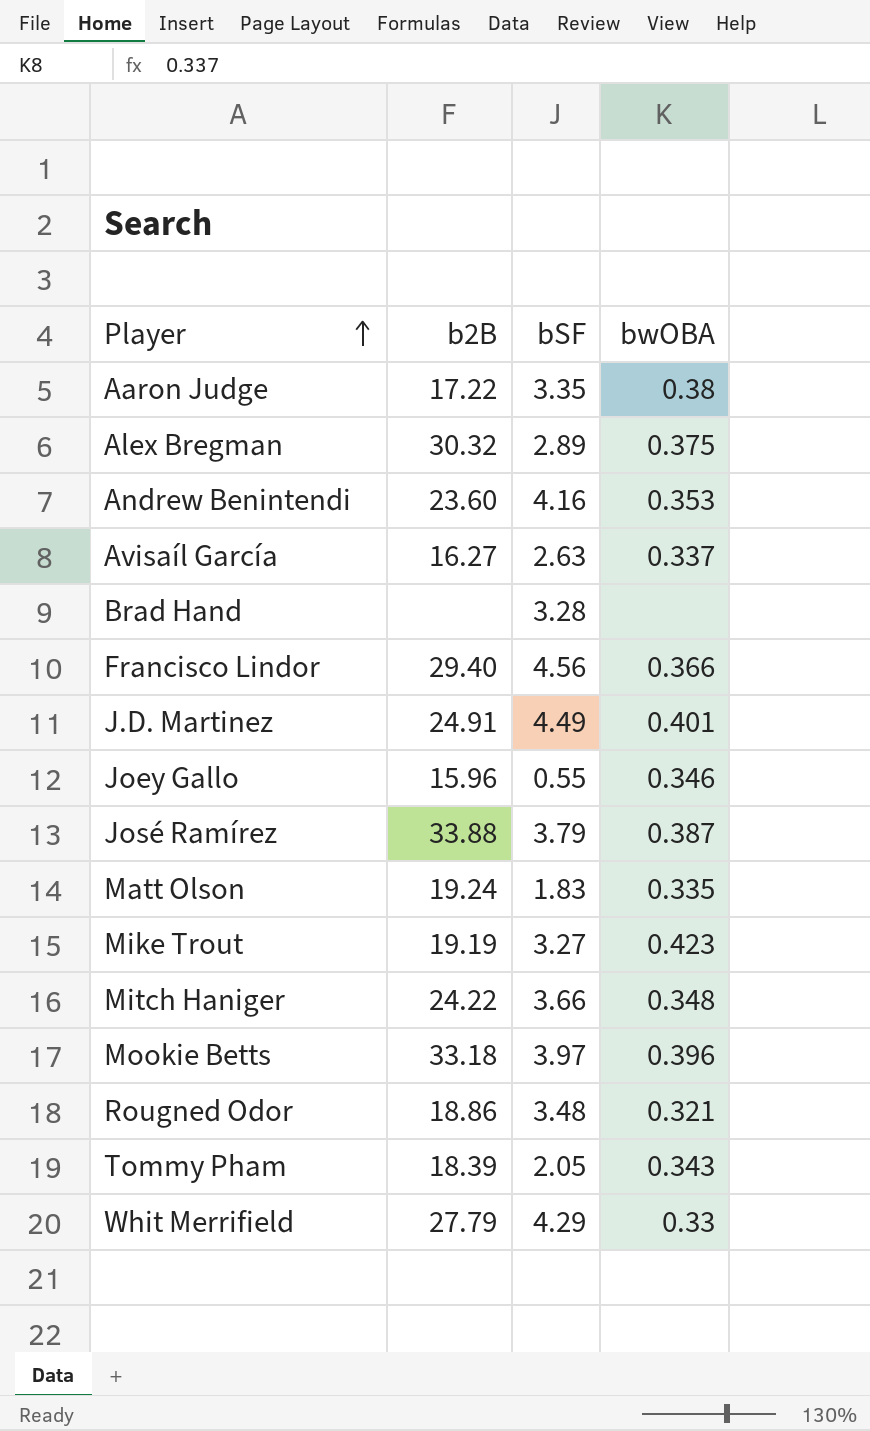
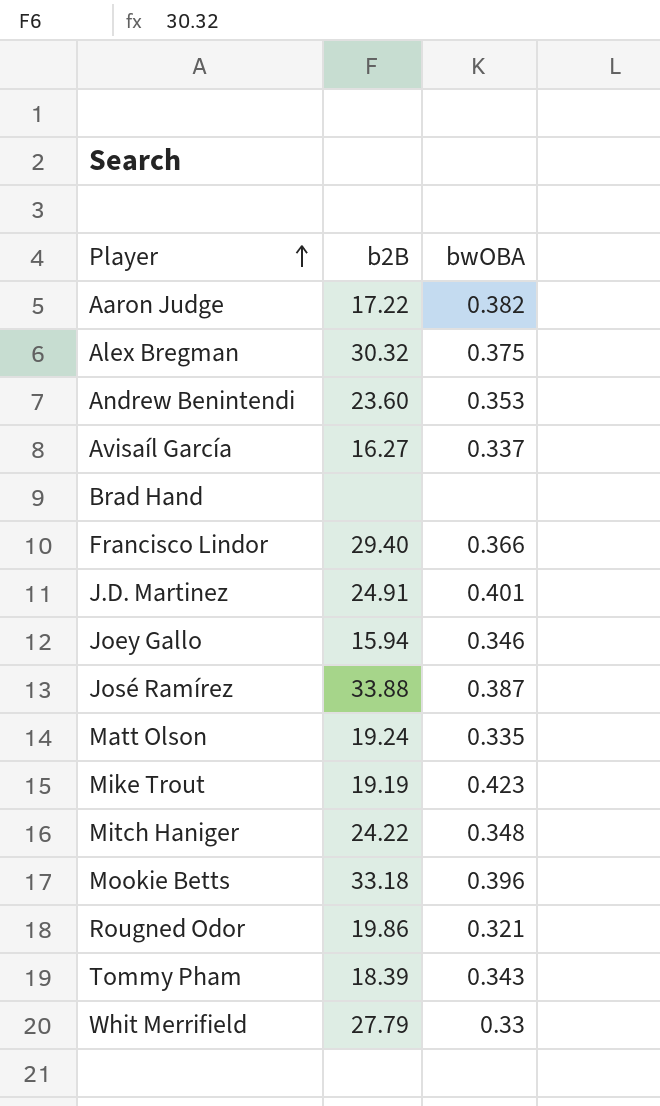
column bSF | position: 3 -> none
Aaron Judge | bwOBA: 0.38 -> 0.382
Joey Gallo | b2B: 15.96 -> 15.94
Rougned Odor | b2B: 18.86 -> 19.86

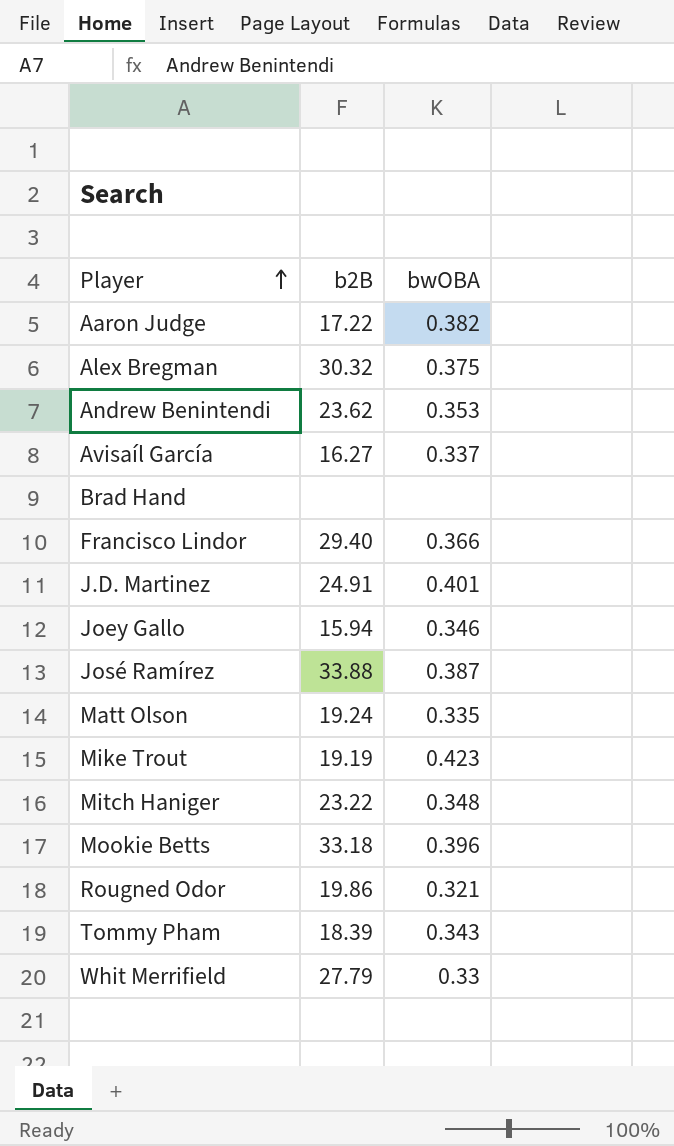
Andrew Benintendi | b2B: 23.60 -> 23.62
Mitch Haniger | b2B: 24.22 -> 23.22

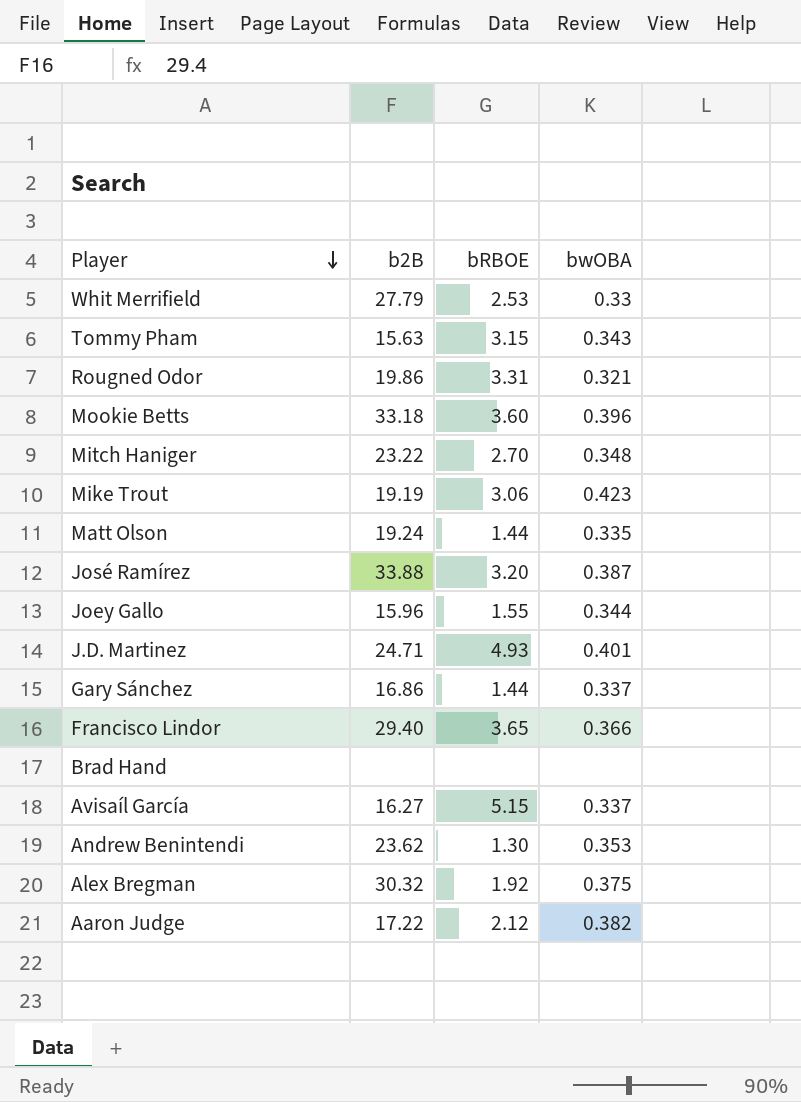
row order: Player ascending -> Player descending
column bRBOE | position: none -> 3
Tommy Pham | b2B: 18.39 -> 15.63
Joey Gallo | b2B: 15.94 -> 15.96
Joey Gallo | bwOBA: 0.346 -> 0.344
J.D. Martinez | b2B: 24.91 -> 24.71
row Gary Sánchez: none -> 16.86 | 1.44 | 0.337

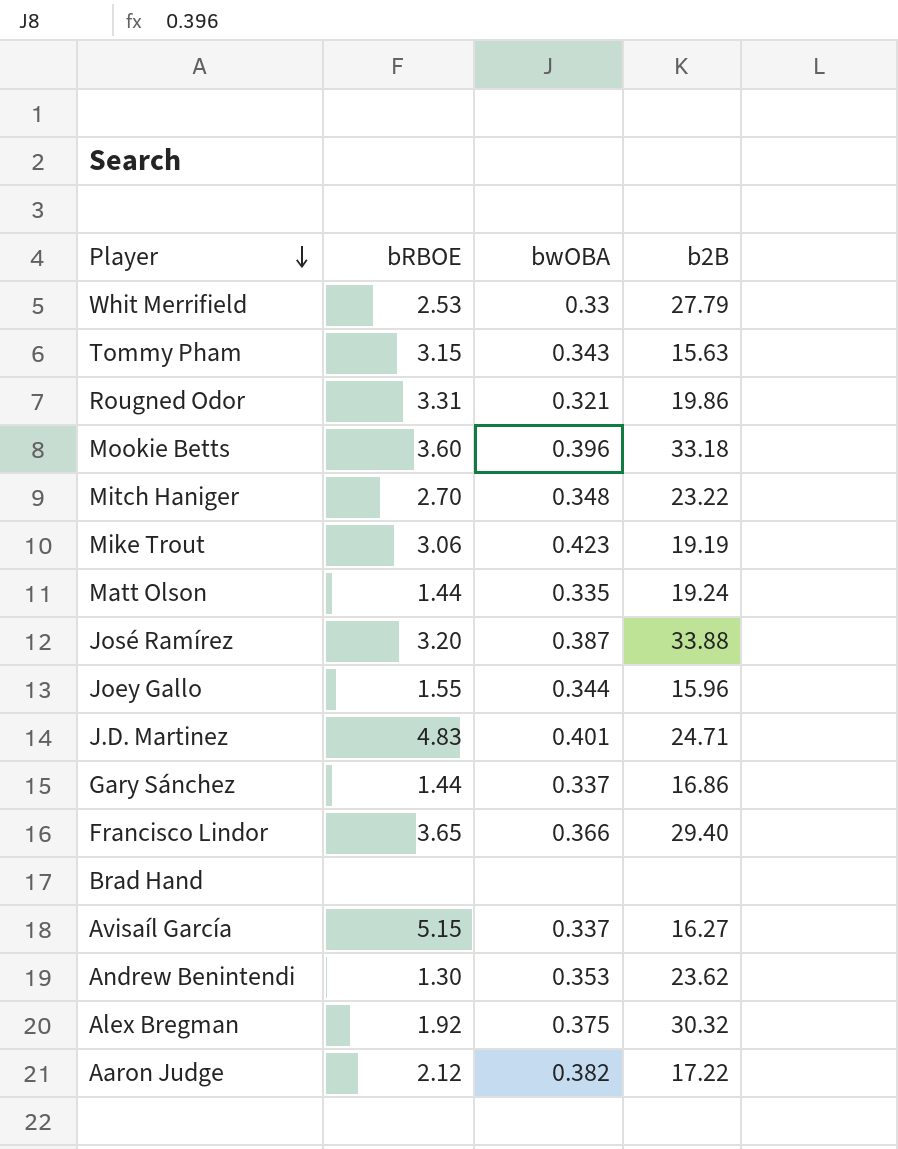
column b2B | position: 2 -> 4
J.D. Martinez | bRBOE: 4.93 -> 4.83

